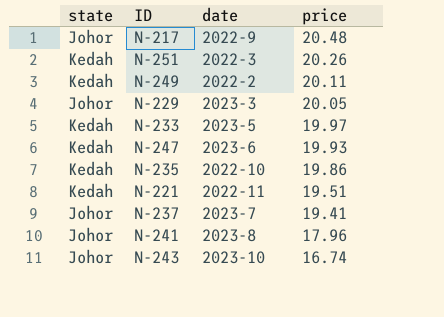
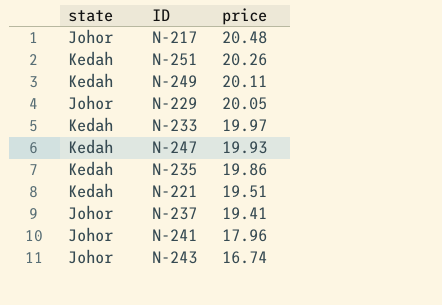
column date | position: 3 -> none

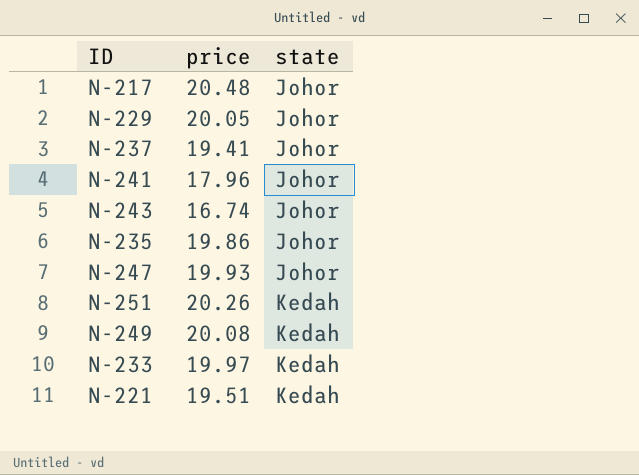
row order: price descending -> state ascending
column state | position: 1 -> 3
N-235 | state: Kedah -> Johor
N-247 | state: Kedah -> Johor
N-249 | price: 20.11 -> 20.08

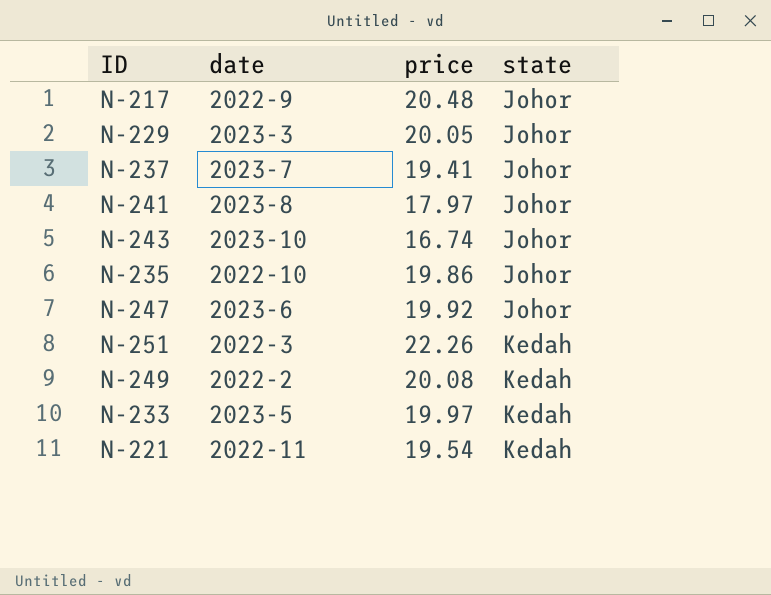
column date | position: none -> 2
N-241 | price: 17.96 -> 17.97
N-247 | price: 19.93 -> 19.92
N-251 | price: 20.26 -> 22.26
N-221 | price: 19.51 -> 19.54

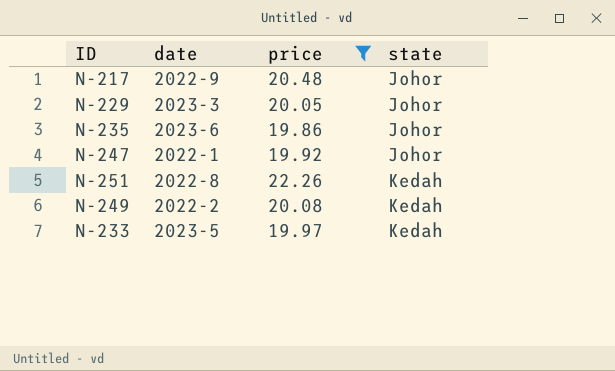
filter: none -> price >= 19.86
N-235 | date: 2022-10 -> 2023-6
N-247 | date: 2023-6 -> 2022-1
N-251 | date: 2022-3 -> 2022-8

